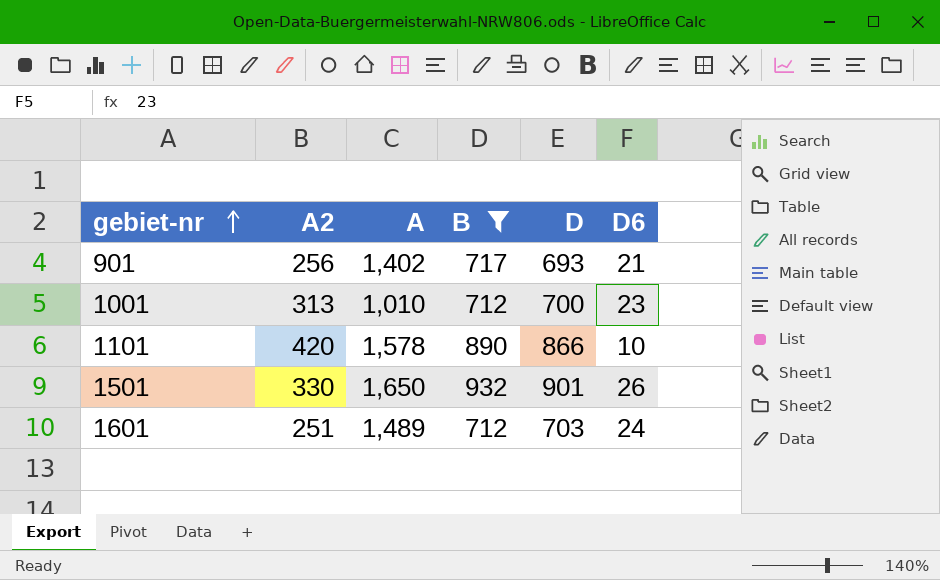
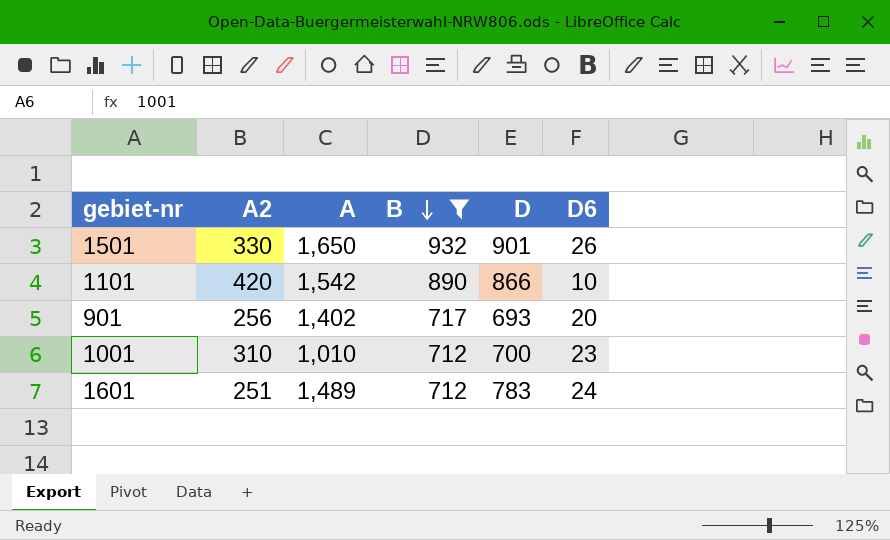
row order: gebiet-nr ascending -> B descending
1101 | A: 1,578 -> 1,542
901 | D6: 21 -> 20
1001 | A2: 313 -> 310
1601 | D: 703 -> 783

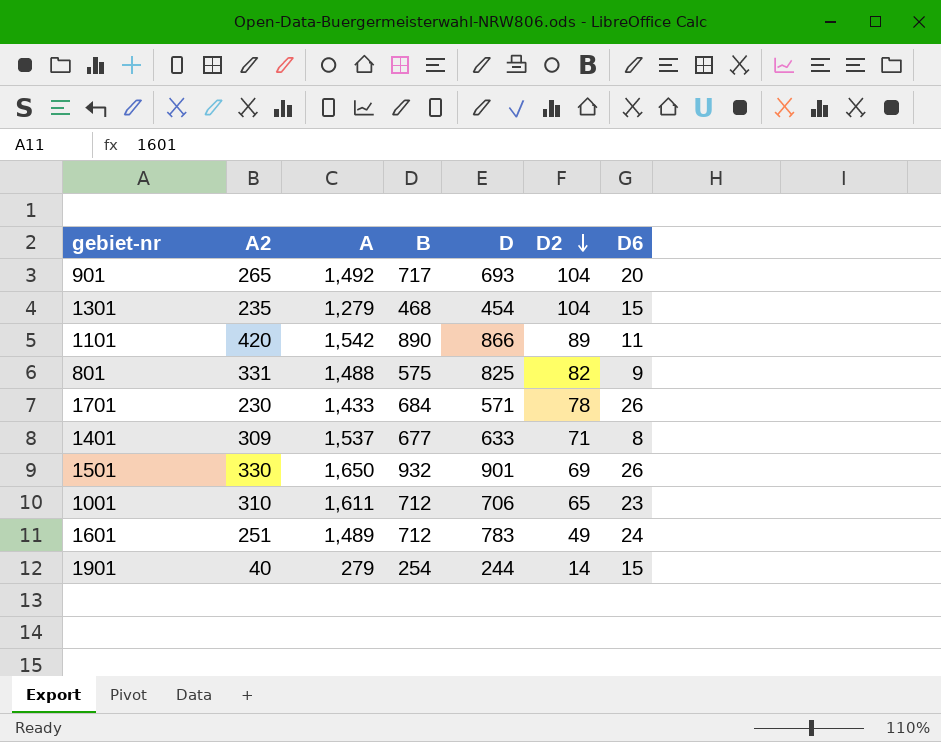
filter: B >= 712 -> none
row order: B descending -> D2 descending
column D2 | position: none -> 6
901 | A2: 256 -> 265
901 | A: 1,402 -> 1,492
1101 | D6: 10 -> 11
1001 | A: 1,010 -> 1,611
1001 | D: 700 -> 706

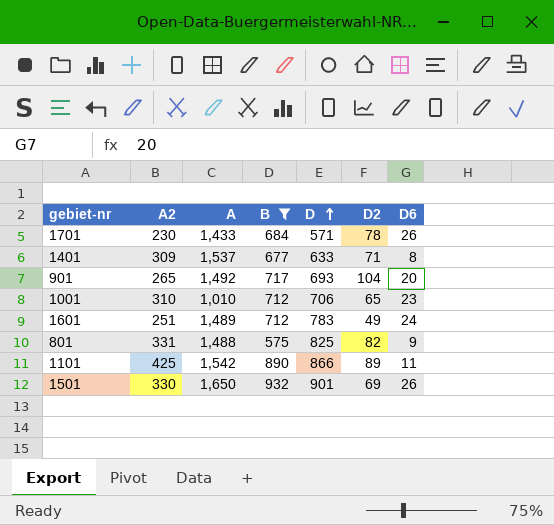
filter: none -> B >= 575
row order: D2 descending -> D ascending
1001 | A: 1,611 -> 1,010
1101 | A2: 420 -> 425

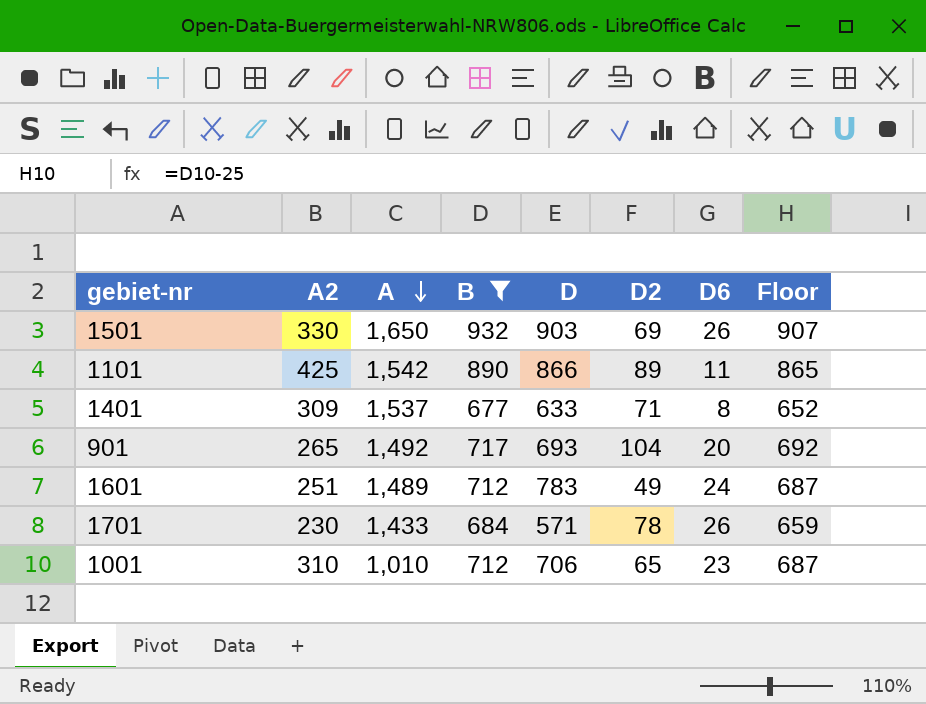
row order: D ascending -> A descending
column Floor | formula: none -> [B] - 25
row 801: 331 | 1,488 | 575 | 825 | 82 | 9 -> none
1501 | D: 901 -> 903

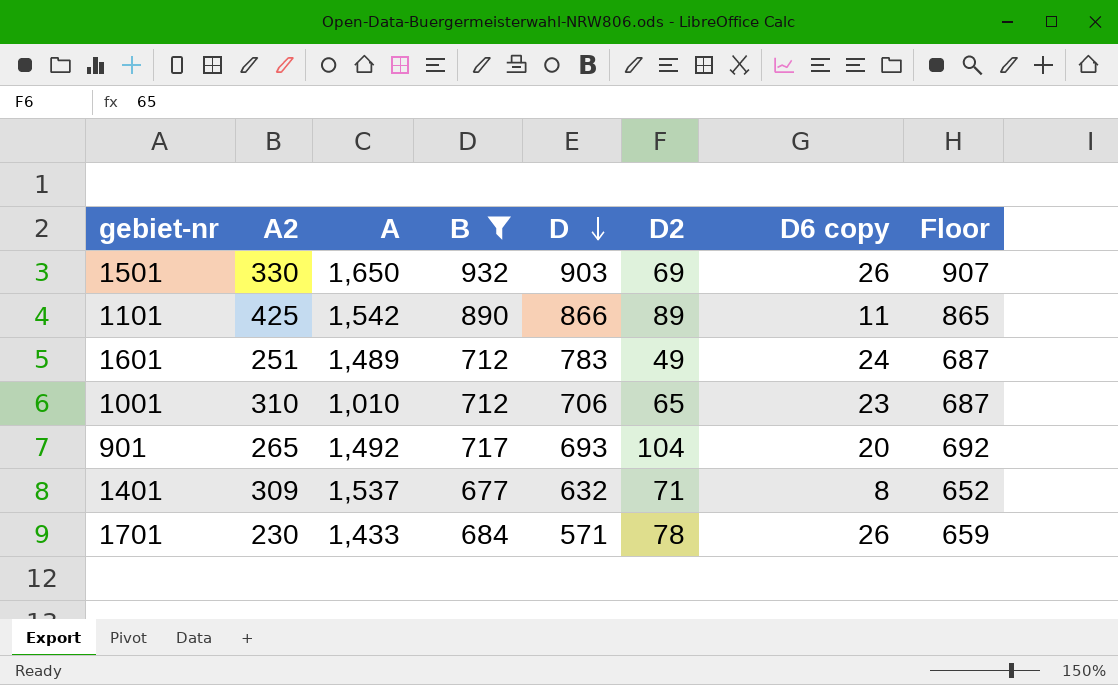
row order: A descending -> D descending
column name: D6 -> D6 copy
1401 | D: 633 -> 632

